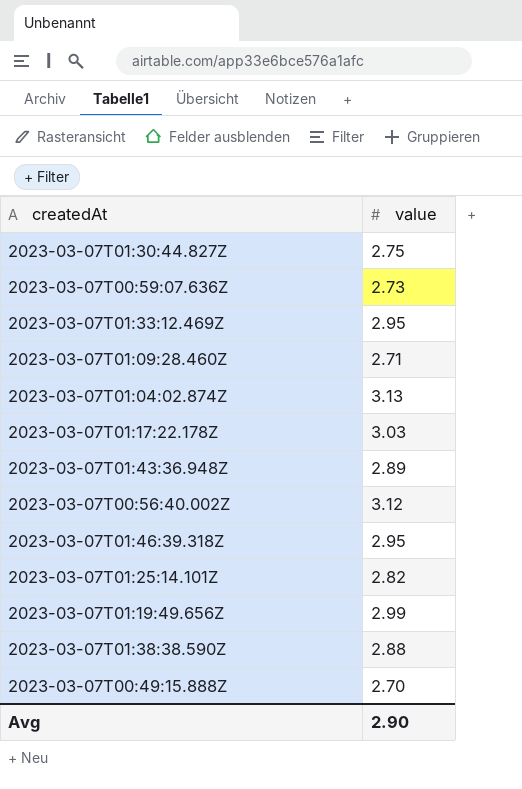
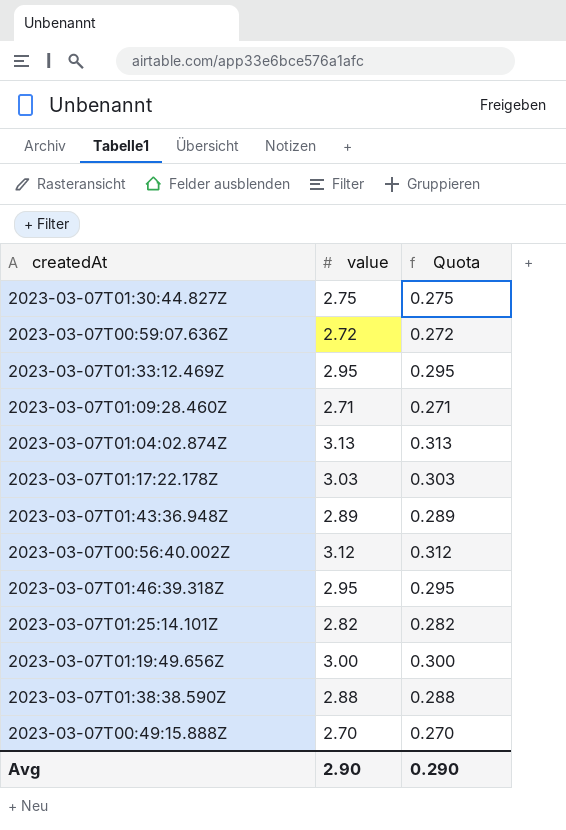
column Quota | formula: none -> [value] * 0.1
2023-03-07T00:59:07.636Z | value: 2.73 -> 2.72
2023-03-07T01:19:49.656Z | value: 2.99 -> 3.00

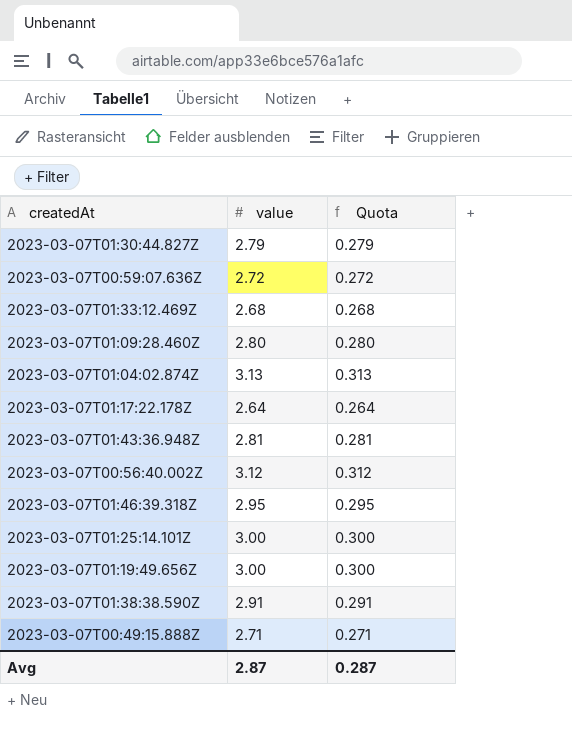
2023-03-07T01:30:44.827Z | value: 2.75 -> 2.79
2023-03-07T01:30:44.827Z | Quota: 0.275 -> 0.279
2023-03-07T01:33:12.469Z | value: 2.95 -> 2.68
2023-03-07T01:33:12.469Z | Quota: 0.295 -> 0.268
2023-03-07T01:09:28.460Z | value: 2.71 -> 2.80
2023-03-07T01:09:28.460Z | Quota: 0.271 -> 0.280
2023-03-07T01:17:22.178Z | value: 3.03 -> 2.64
2023-03-07T01:17:22.178Z | Quota: 0.303 -> 0.264
2023-03-07T01:43:36.948Z | value: 2.89 -> 2.81
2023-03-07T01:43:36.948Z | Quota: 0.289 -> 0.281
2023-03-07T01:25:14.101Z | value: 2.82 -> 3.00
2023-03-07T01:25:14.101Z | Quota: 0.282 -> 0.300
2023-03-07T01:38:38.590Z | value: 2.88 -> 2.91
2023-03-07T01:38:38.590Z | Quota: 0.288 -> 0.291
2023-03-07T00:49:15.888Z | value: 2.70 -> 2.71
2023-03-07T00:49:15.888Z | Quota: 0.270 -> 0.271
Avg | value: 2.90 -> 2.87
Avg | Quota: 0.290 -> 0.287

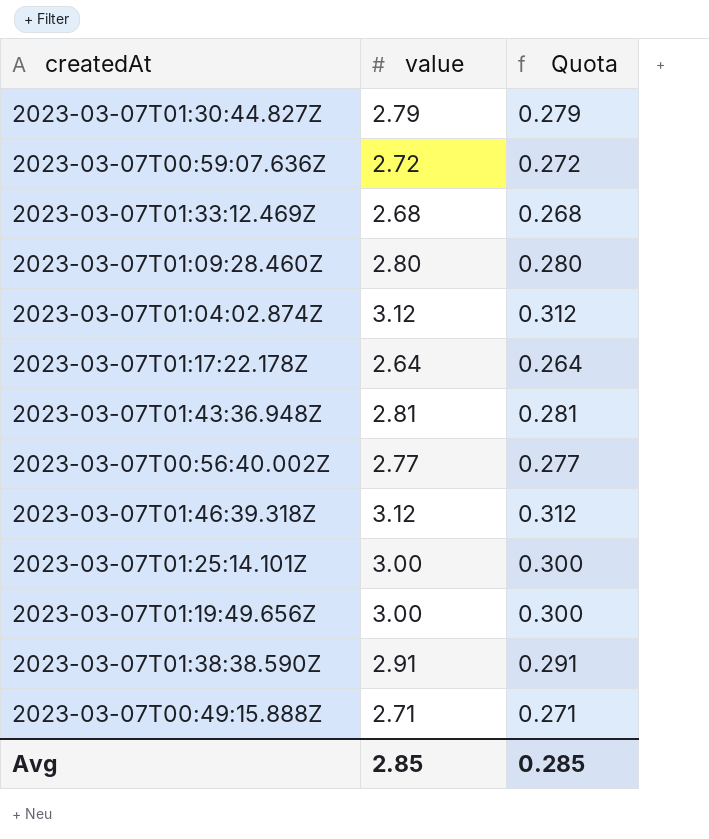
2023-03-07T01:04:02.874Z | value: 3.13 -> 3.12
2023-03-07T01:04:02.874Z | Quota: 0.313 -> 0.312
2023-03-07T00:56:40.002Z | value: 3.12 -> 2.77
2023-03-07T00:56:40.002Z | Quota: 0.312 -> 0.277
2023-03-07T01:46:39.318Z | value: 2.95 -> 3.12
2023-03-07T01:46:39.318Z | Quota: 0.295 -> 0.312
Avg | value: 2.87 -> 2.85
Avg | Quota: 0.287 -> 0.285

